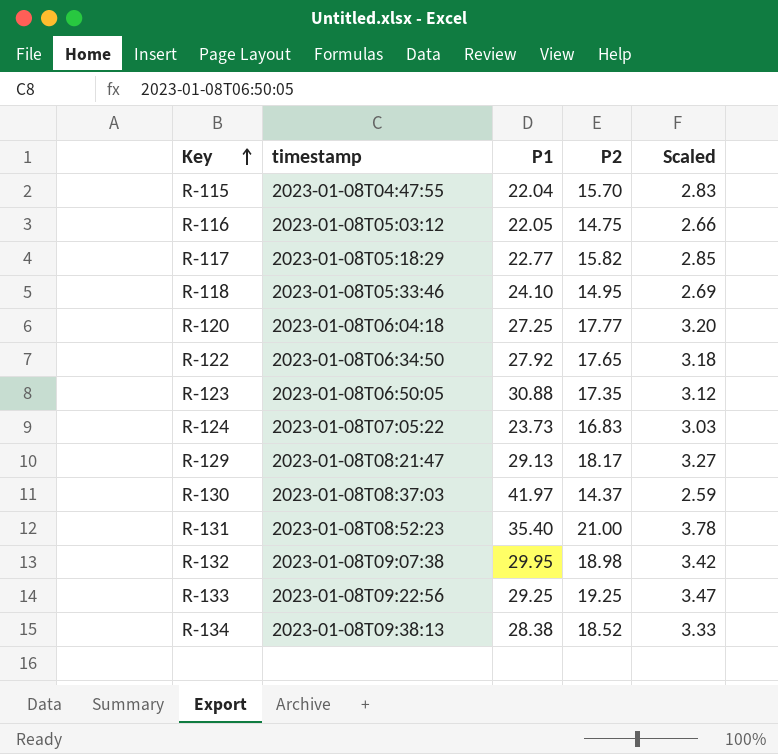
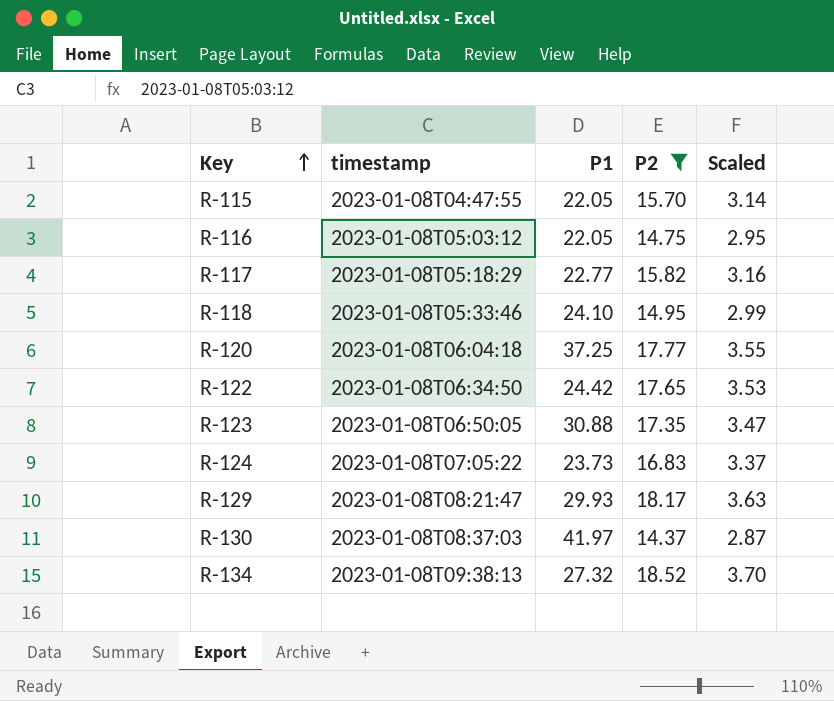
filter: none -> P2 <= 18.52
column Scaled | formula: [P2] * 0.18 -> [P2] * 0.2
R-115 | P1: 22.04 -> 22.05
R-120 | P1: 27.25 -> 37.25
R-122 | P1: 27.92 -> 24.42
R-129 | P1: 29.13 -> 29.93
R-134 | P1: 28.38 -> 27.32

